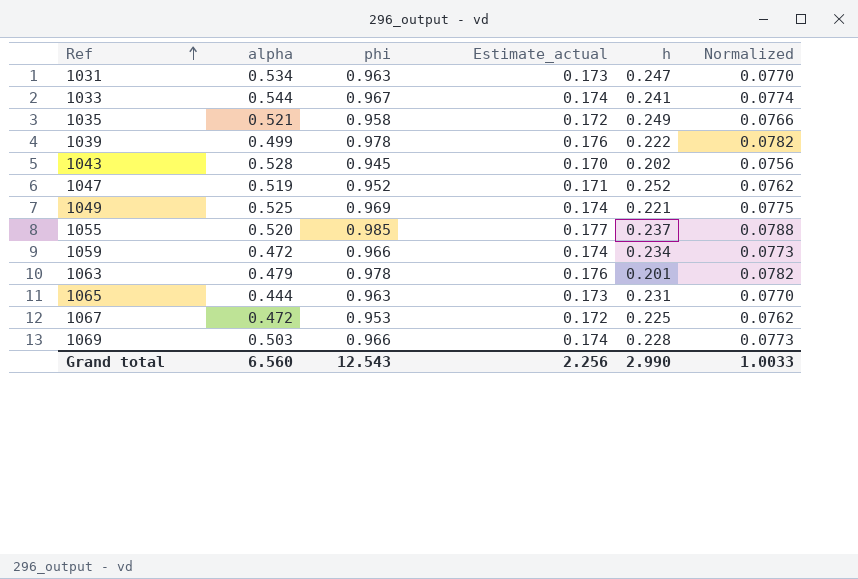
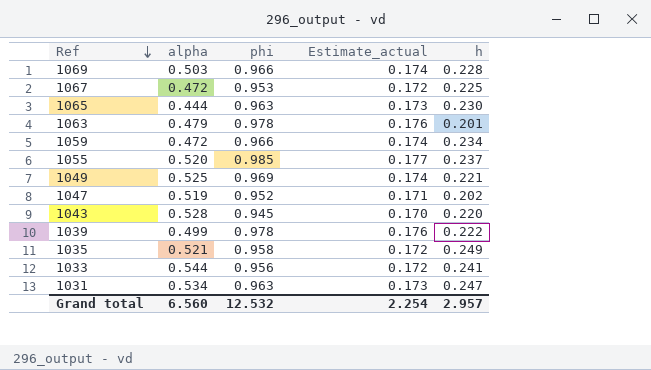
row order: Ref ascending -> Ref descending
column Normalized | formula: [phi] * 0.08 -> none
1065 | h: 0.231 -> 0.230
1047 | h: 0.252 -> 0.202
1043 | h: 0.202 -> 0.220
1033 | phi: 0.967 -> 0.956
1033 | Estimate_actual: 0.174 -> 0.172
Grand total | phi: 12.543 -> 12.532
Grand total | Estimate_actual: 2.256 -> 2.254
Grand total | h: 2.990 -> 2.957

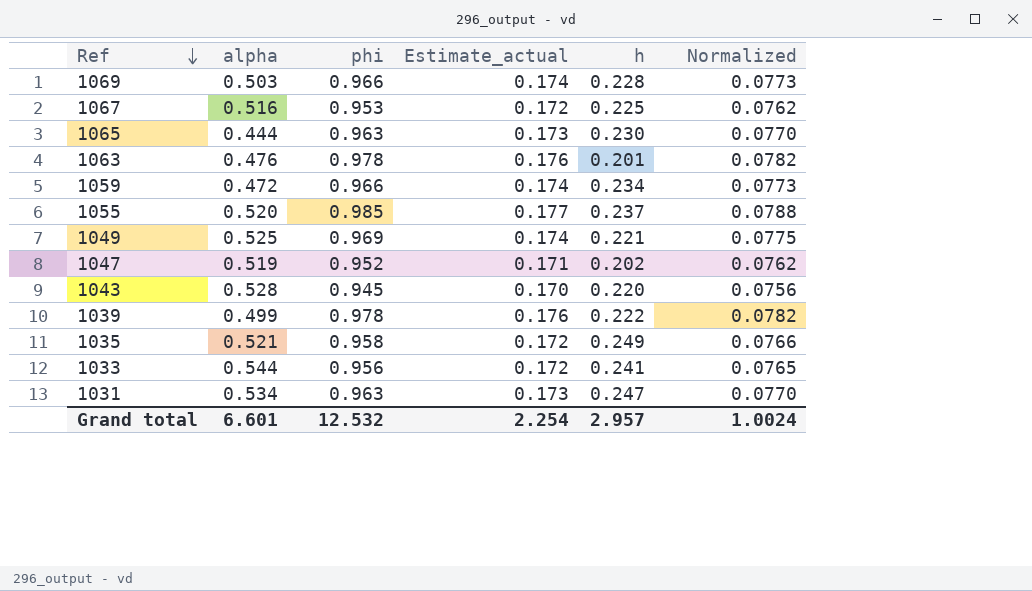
column Normalized | formula: none -> [phi] * 0.08
1067 | alpha: 0.472 -> 0.516
1063 | alpha: 0.479 -> 0.476
Grand total | alpha: 6.560 -> 6.601

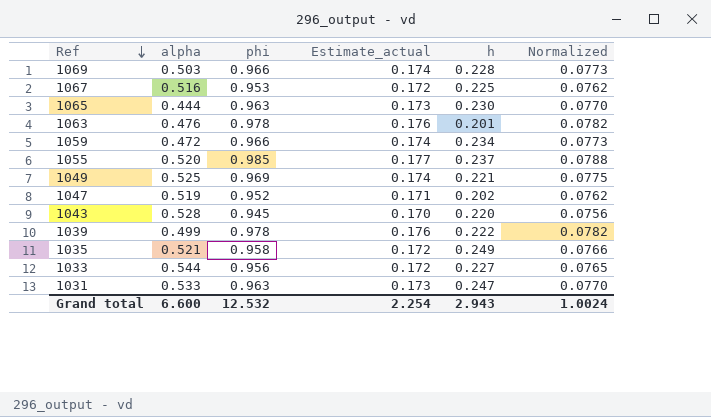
1033 | h: 0.241 -> 0.227
1031 | alpha: 0.534 -> 0.533
Grand total | alpha: 6.601 -> 6.600
Grand total | h: 2.957 -> 2.943

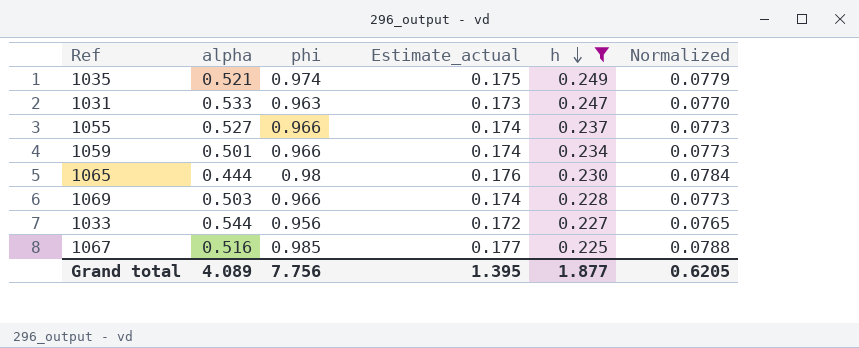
filter: none -> h >= 0.225
row order: Ref descending -> h descending
1035 | phi: 0.958 -> 0.974
1035 | Estimate_actual: 0.172 -> 0.175
1035 | Normalized: 0.0766 -> 0.0779
1055 | alpha: 0.520 -> 0.527
1055 | phi: 0.985 -> 0.966
1055 | Estimate_actual: 0.177 -> 0.174
1055 | Normalized: 0.0788 -> 0.0773
1059 | alpha: 0.472 -> 0.501
1065 | phi: 0.963 -> 0.98
1065 | Estimate_actual: 0.173 -> 0.176
1065 | Normalized: 0.0770 -> 0.0784
1067 | phi: 0.953 -> 0.985
1067 | Estimate_actual: 0.172 -> 0.177
1067 | Normalized: 0.0762 -> 0.0788
Grand total | alpha: 6.600 -> 4.089
Grand total | phi: 12.532 -> 7.756
Grand total | Estimate_actual: 2.254 -> 1.395
Grand total | h: 2.943 -> 1.877
Grand total | Normalized: 1.0024 -> 0.6205

